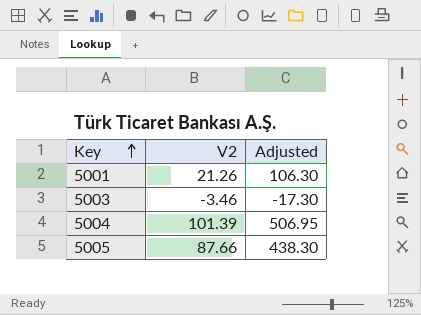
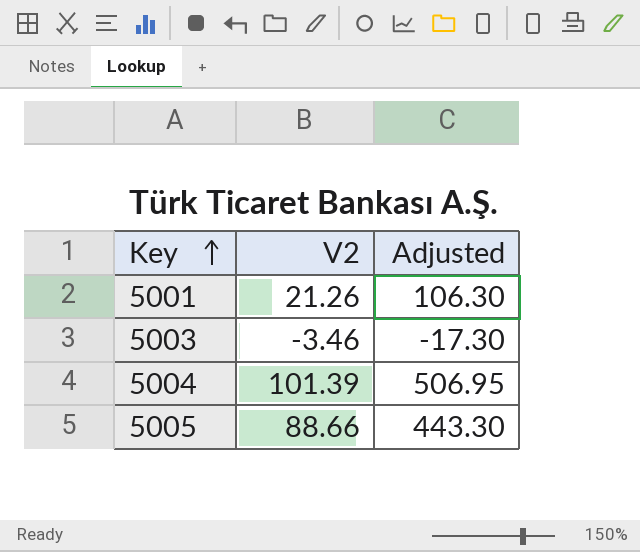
5005 | V2: 87.66 -> 88.66
5005 | Adjusted: 438.30 -> 443.30

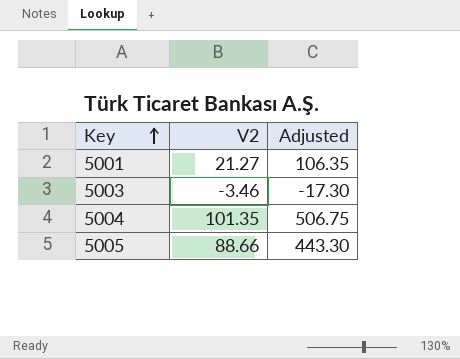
5001 | V2: 21.26 -> 21.27
5001 | Adjusted: 106.30 -> 106.35
5004 | V2: 101.39 -> 101.35
5004 | Adjusted: 506.95 -> 506.75

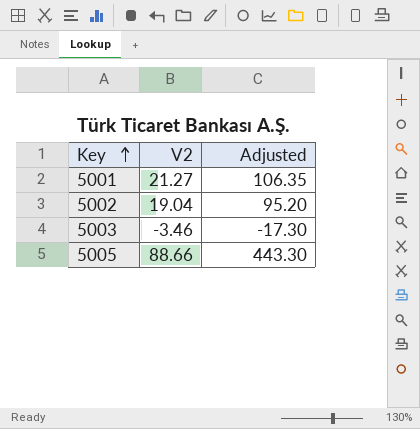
row 5004: 101.35 | 506.75 -> none
row 5002: none -> 19.04 | 95.20

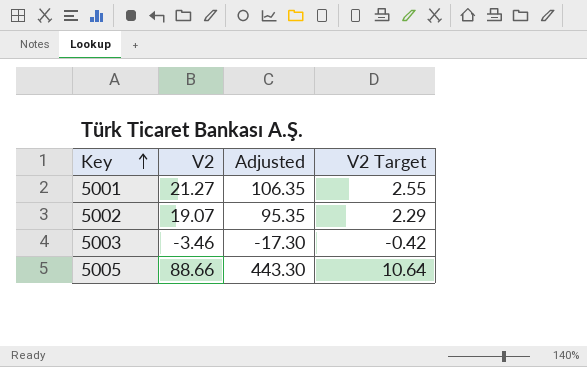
column V2 Target | formula: none -> [V2] * 0.12
5002 | V2: 19.04 -> 19.07
5002 | Adjusted: 95.20 -> 95.35

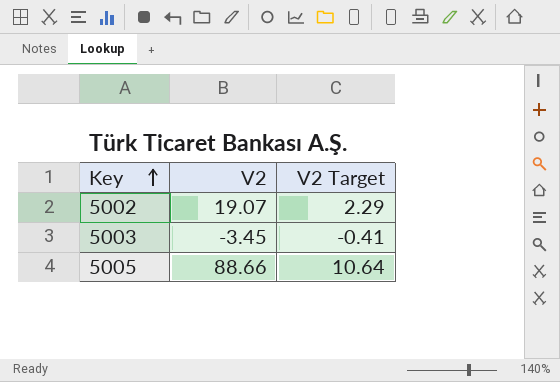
column Adjusted | formula: [V2] * 5 -> none
row 5001: 21.27 | 106.35 | 2.55 -> none
5003 | V2: -3.46 -> -3.45
5003 | V2 Target: -0.42 -> -0.41

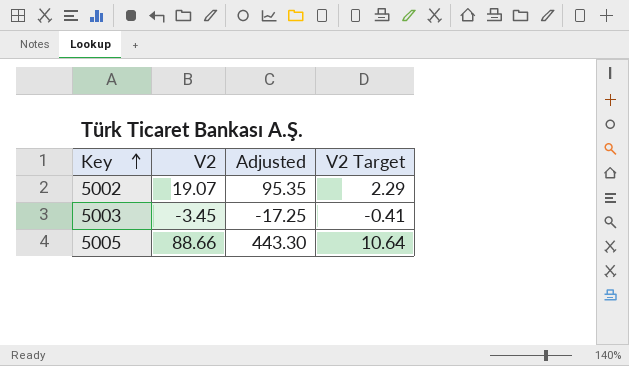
column Adjusted | formula: none -> [V2] * 5

